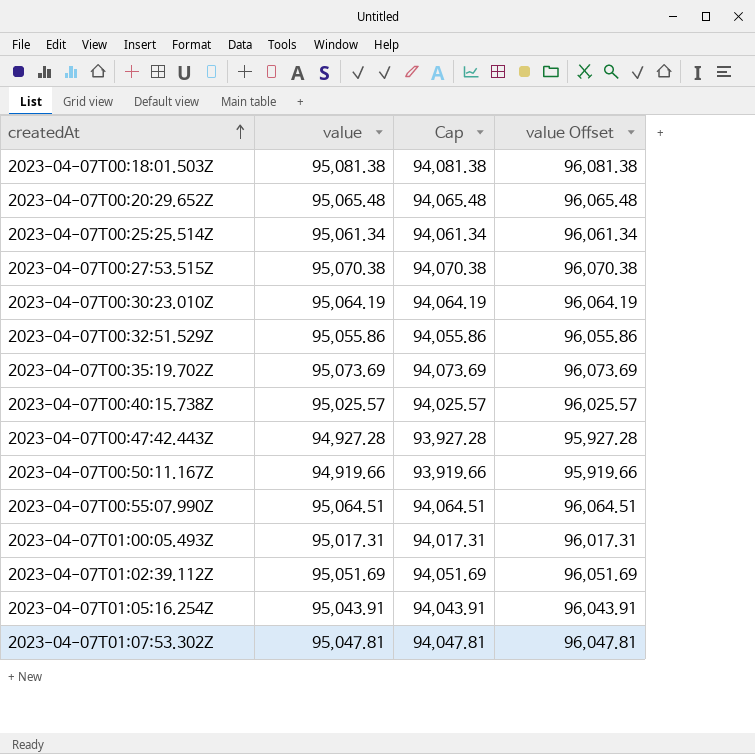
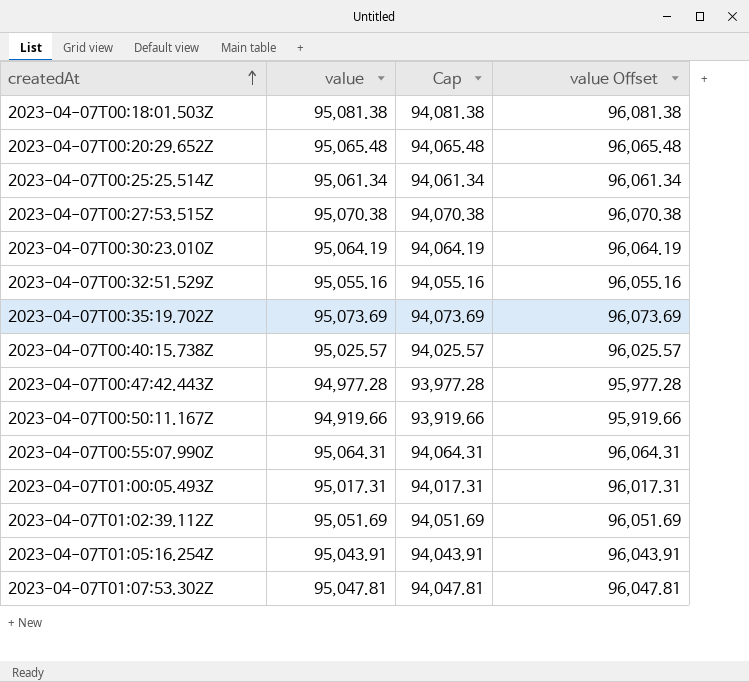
2023-04-07T00:32:51.529Z | value: 95,055.86 -> 95,055.16
2023-04-07T00:32:51.529Z | Cap: 94,055.86 -> 94,055.16
2023-04-07T00:32:51.529Z | value Offset: 96,055.86 -> 96,055.16
2023-04-07T00:47:42.443Z | value: 94,927.28 -> 94,977.28
2023-04-07T00:47:42.443Z | Cap: 93,927.28 -> 93,977.28
2023-04-07T00:47:42.443Z | value Offset: 95,927.28 -> 95,977.28
2023-04-07T00:55:07.990Z | value: 95,064.51 -> 95,064.31
2023-04-07T00:55:07.990Z | Cap: 94,064.51 -> 94,064.31
2023-04-07T00:55:07.990Z | value Offset: 96,064.51 -> 96,064.31

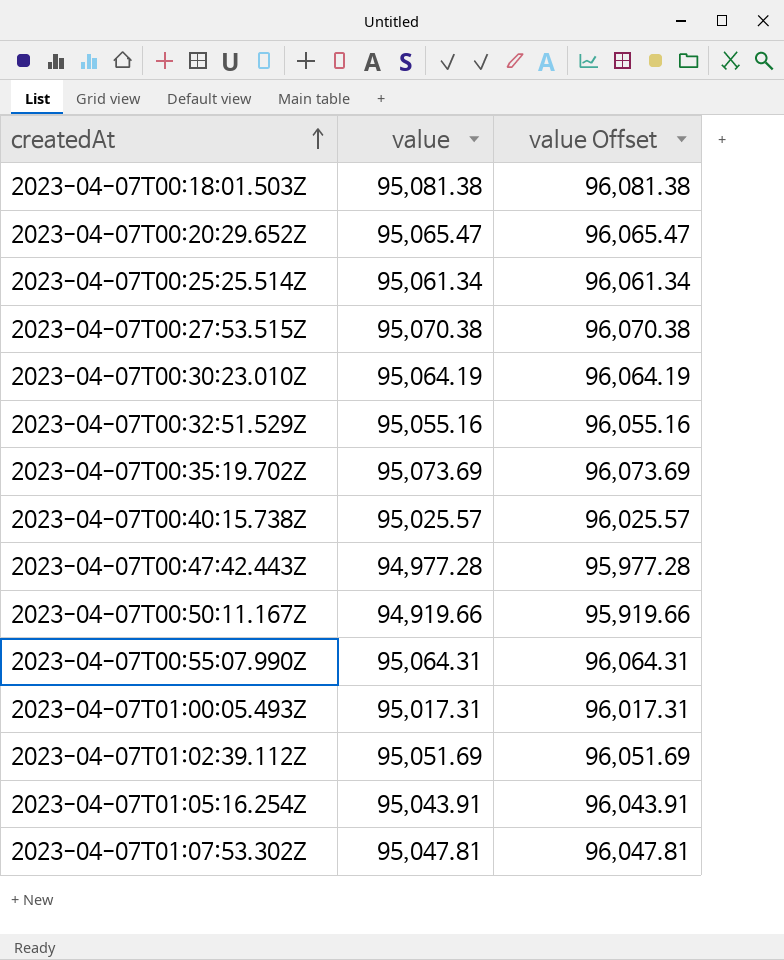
column Cap | formula: [value] - 1000 -> none
2023-04-07T00:20:29.652Z | value: 95,065.48 -> 95,065.47
2023-04-07T00:20:29.652Z | value Offset: 96,065.48 -> 96,065.47

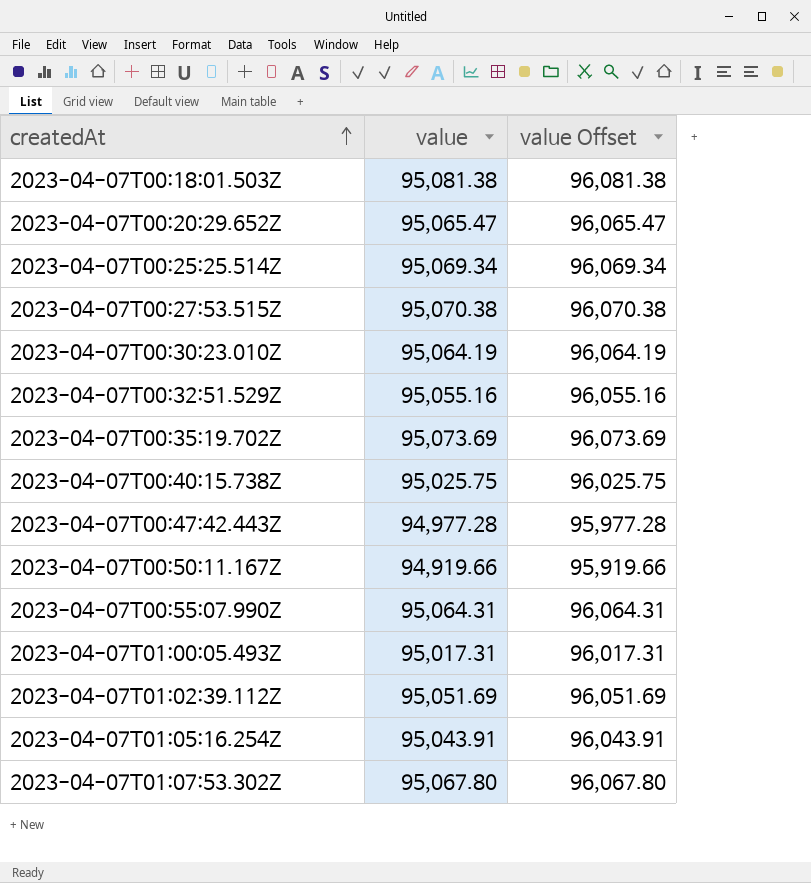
2023-04-07T00:25:25.514Z | value: 95,061.34 -> 95,069.34
2023-04-07T00:25:25.514Z | value Offset: 96,061.34 -> 96,069.34
2023-04-07T00:40:15.738Z | value: 95,025.57 -> 95,025.75
2023-04-07T00:40:15.738Z | value Offset: 96,025.57 -> 96,025.75
2023-04-07T01:07:53.302Z | value: 95,047.81 -> 95,067.80
2023-04-07T01:07:53.302Z | value Offset: 96,047.81 -> 96,067.80

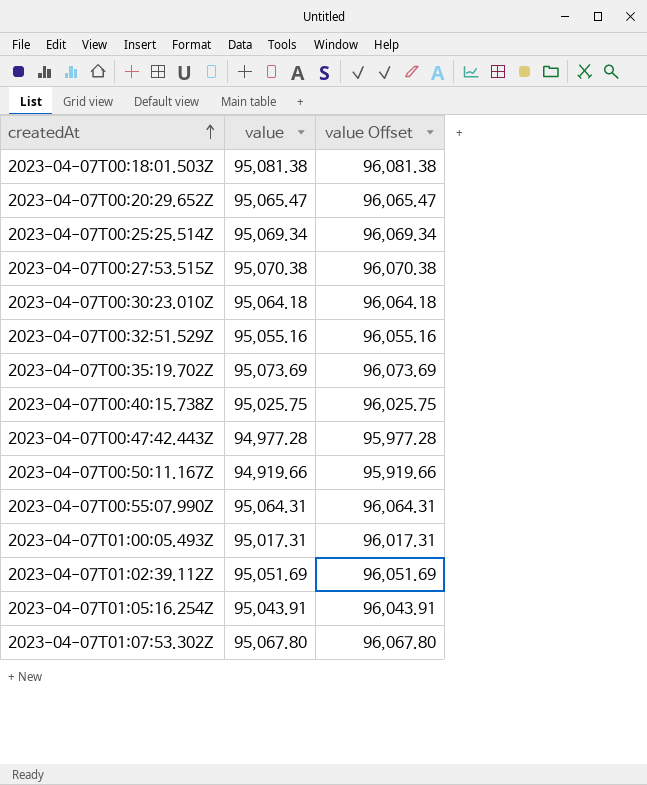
2023-04-07T00:30:23.010Z | value: 95,064.19 -> 95,064.18
2023-04-07T00:30:23.010Z | value Offset: 96,064.19 -> 96,064.18

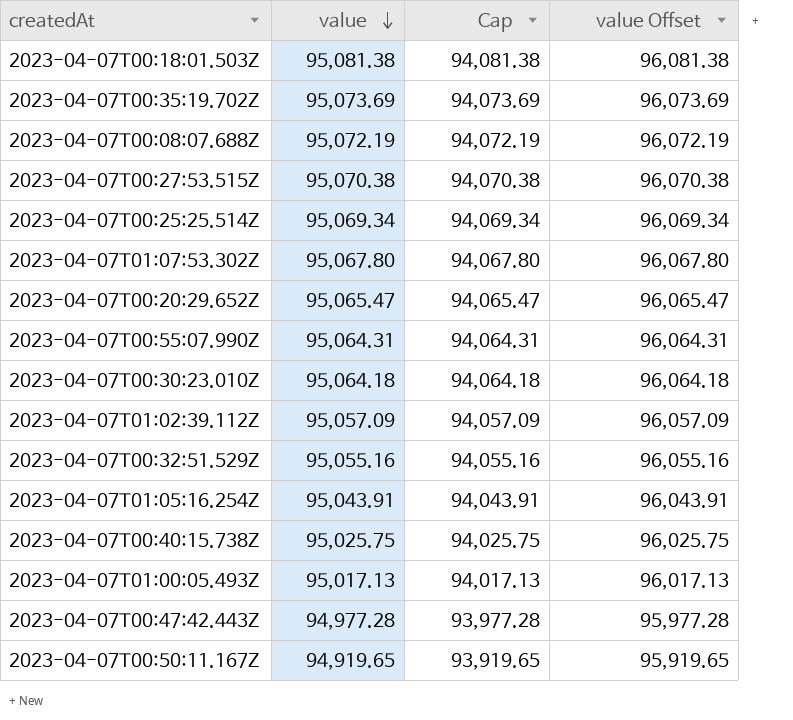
row order: createdAt ascending -> value descending
column Cap | formula: none -> [value] - 1000
row 2023-04-07T00:08:07.688Z: none -> 95,072.19 | 94,072.19 | 96,072.19
2023-04-07T01:02:39.112Z | value: 95,051.69 -> 95,057.09
2023-04-07T01:02:39.112Z | value Offset: 96,051.69 -> 96,057.09
2023-04-07T01:00:05.493Z | value: 95,017.31 -> 95,017.13
2023-04-07T01:00:05.493Z | value Offset: 96,017.31 -> 96,017.13
2023-04-07T00:50:11.167Z | value: 94,919.66 -> 94,919.65
2023-04-07T00:50:11.167Z | value Offset: 95,919.66 -> 95,919.65

